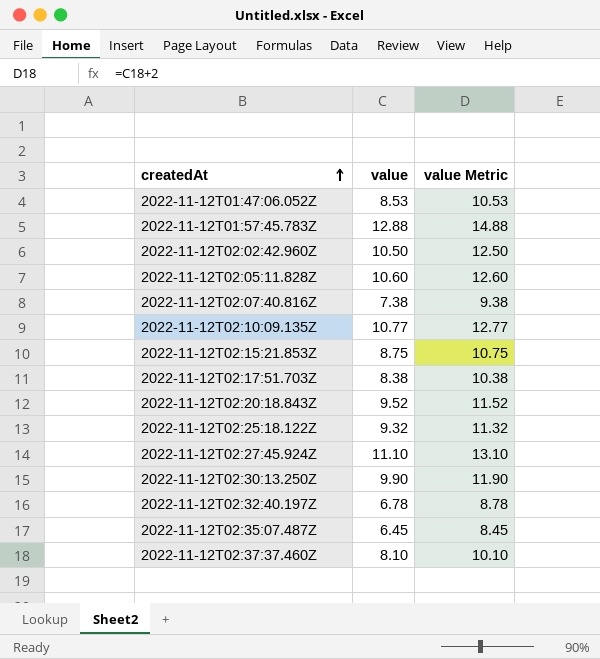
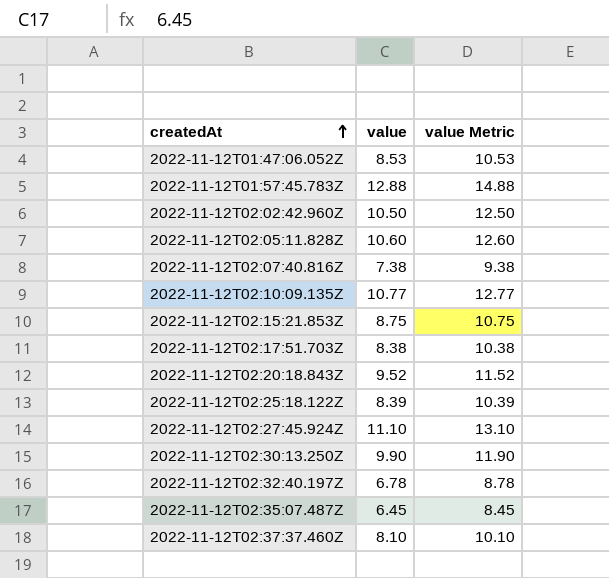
2022-11-12T02:25:18.122Z | value: 9.32 -> 8.39
2022-11-12T02:25:18.122Z | value Metric: 11.32 -> 10.39

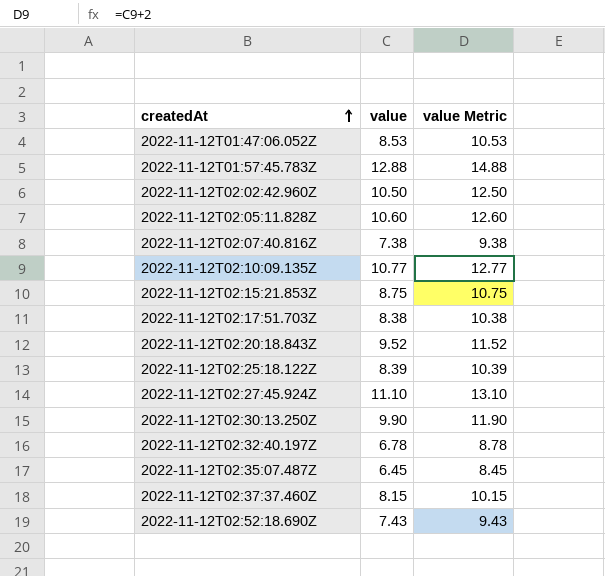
2022-11-12T02:37:37.460Z | value: 8.10 -> 8.15
2022-11-12T02:37:37.460Z | value Metric: 10.10 -> 10.15
row 2022-11-12T02:52:18.690Z: none -> 7.43 | 9.43

